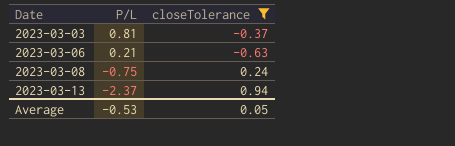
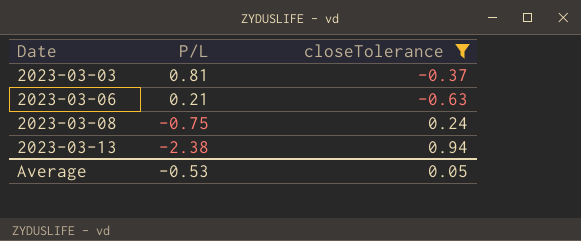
2023-03-13 | P/L: -2.37 -> -2.38

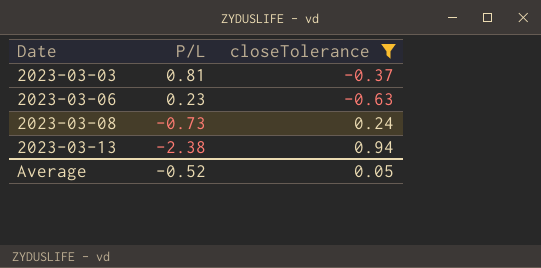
2023-03-06 | P/L: 0.21 -> 0.23
2023-03-08 | P/L: -0.75 -> -0.73
Average | P/L: -0.53 -> -0.52

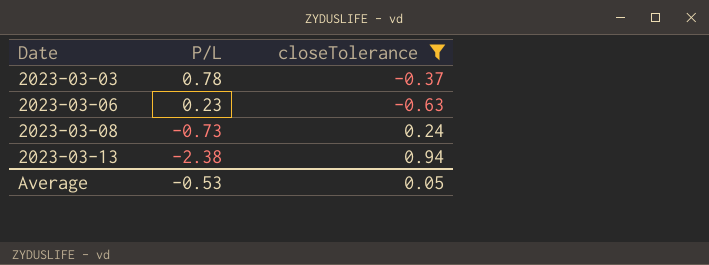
2023-03-03 | P/L: 0.81 -> 0.78
Average | P/L: -0.52 -> -0.53

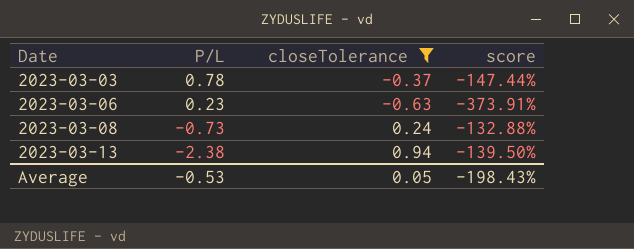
column score | formula: none -> ([closeTolerance] - [P/L]) / [P/L]

